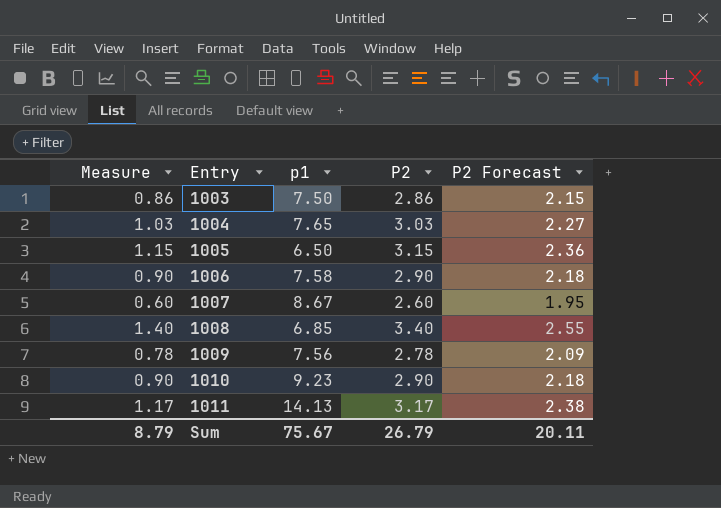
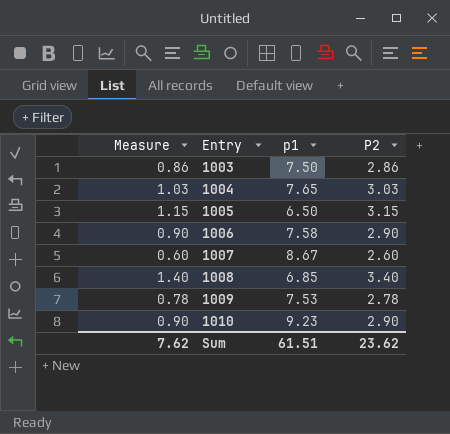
column P2 Forecast | formula: [P2] * 0.75 -> none
row 1011: 1.17 | 14.13 | 3.17 | 2.38 -> none
1009 | p1: 7.56 -> 7.53
Sum | Measure: 8.79 -> 7.62
Sum | p1: 75.67 -> 61.51
Sum | P2: 26.79 -> 23.62

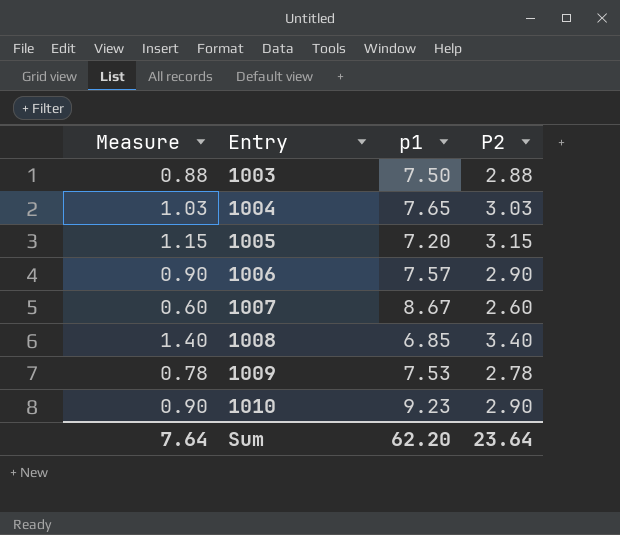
1003 | Measure: 0.86 -> 0.88
1003 | P2: 2.86 -> 2.88
1005 | p1: 6.50 -> 7.20
1006 | p1: 7.58 -> 7.57
Sum | Measure: 7.62 -> 7.64
Sum | p1: 61.51 -> 62.20
Sum | P2: 23.62 -> 23.64

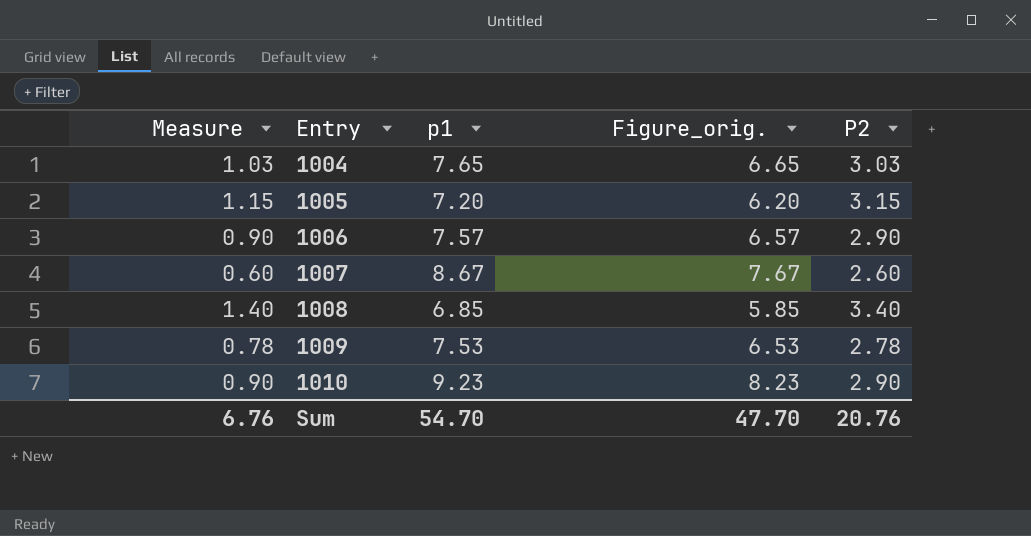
column Figure_orig. | formula: none -> [p1] - 1
row 1003: 0.88 | 7.50 | 2.88 -> none
Sum | Measure: 7.64 -> 6.76
Sum | p1: 62.20 -> 54.70
Sum | P2: 23.64 -> 20.76

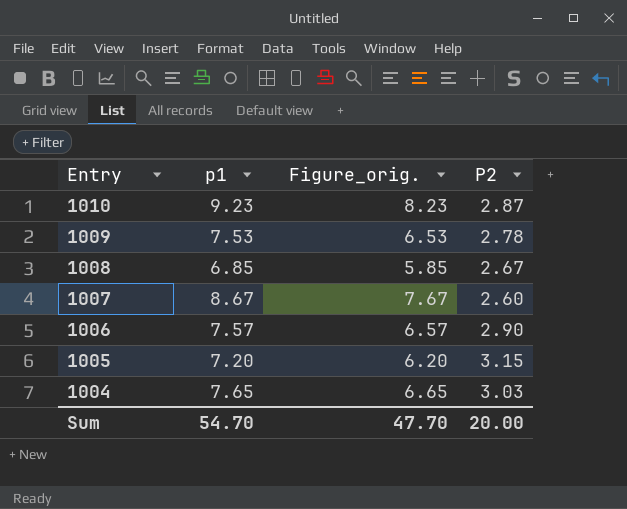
row order: Entry ascending -> Entry descending
column Measure | formula: [P2] - 2 -> none
1010 | P2: 2.90 -> 2.87
1008 | P2: 3.40 -> 2.67
Sum | P2: 20.76 -> 20.00

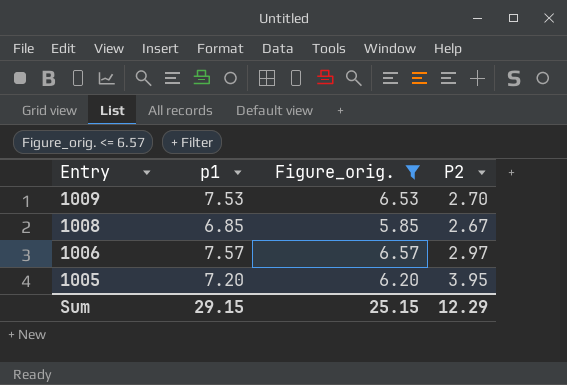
filter: none -> Figure_orig. <= 6.57
1009 | P2: 2.78 -> 2.70
1006 | P2: 2.90 -> 2.97
1005 | P2: 3.15 -> 3.95
Sum | p1: 54.70 -> 29.15
Sum | Figure_orig.: 47.70 -> 25.15
Sum | P2: 20.00 -> 12.29

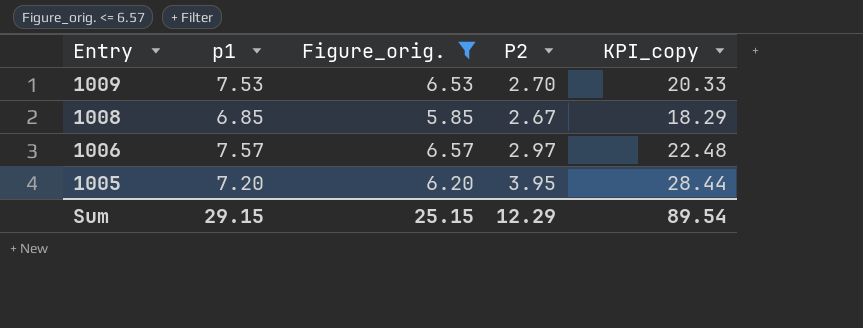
column KPI_copy | formula: none -> [p1] * [P2]

